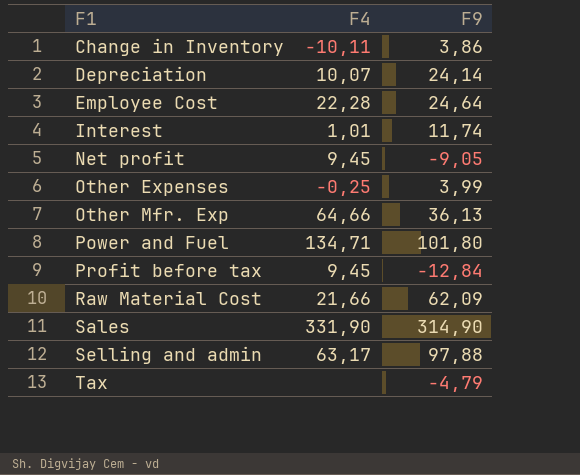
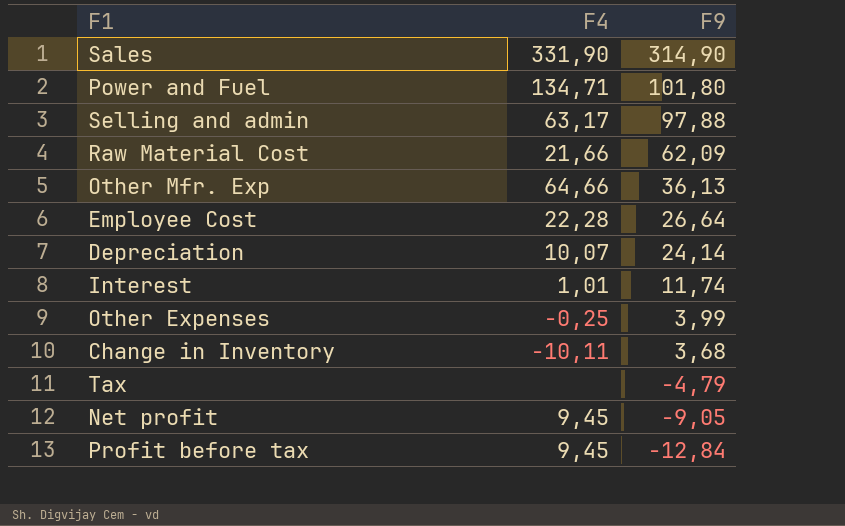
row order: F1 ascending -> F9 descending
Employee Cost | F9: 24,64 -> 26,64
Change in Inventory | F9: 3,86 -> 3,68

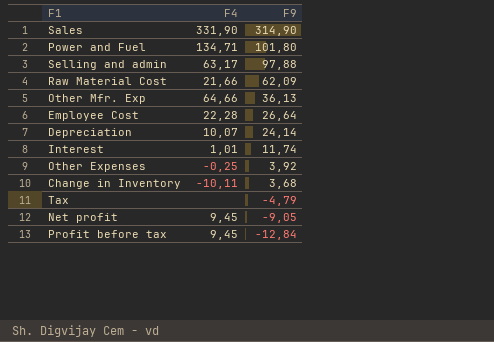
Other Expenses | F9: 3,99 -> 3,92

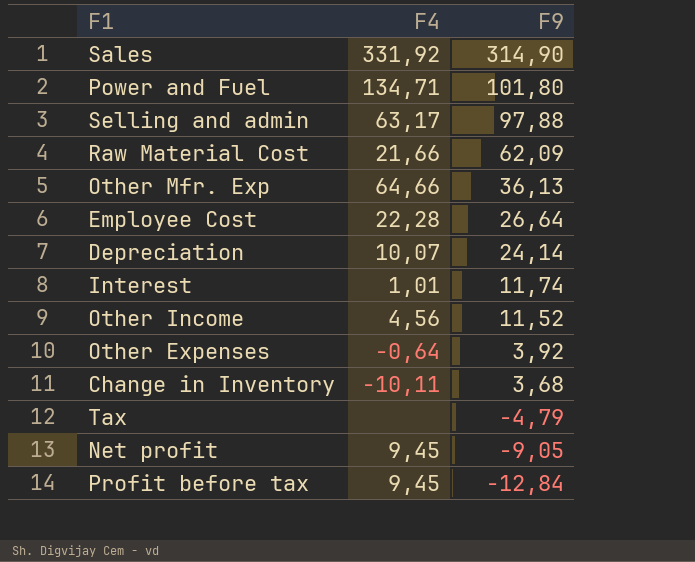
Sales | F4: 331,90 -> 331,92
row Other Income: none -> 4,56 | 11,52
Other Expenses | F4: -0,25 -> -0,64

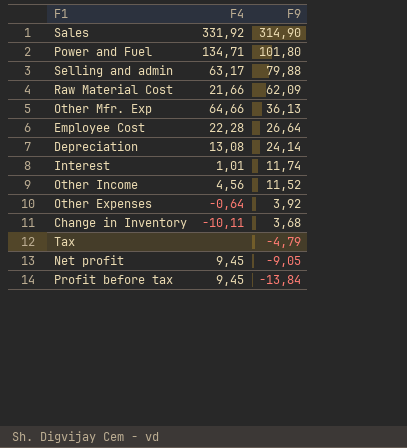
Selling and admin | F9: 97,88 -> 79,88
Depreciation | F4: 10,07 -> 13,08
Profit before tax | F9: -12,84 -> -13,84

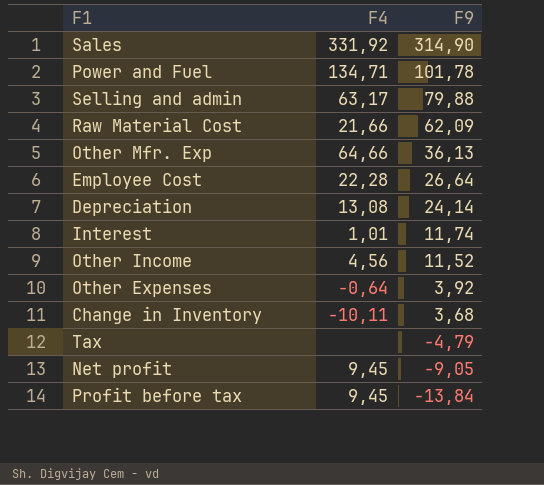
Power and Fuel | F9: 101,80 -> 101,78

